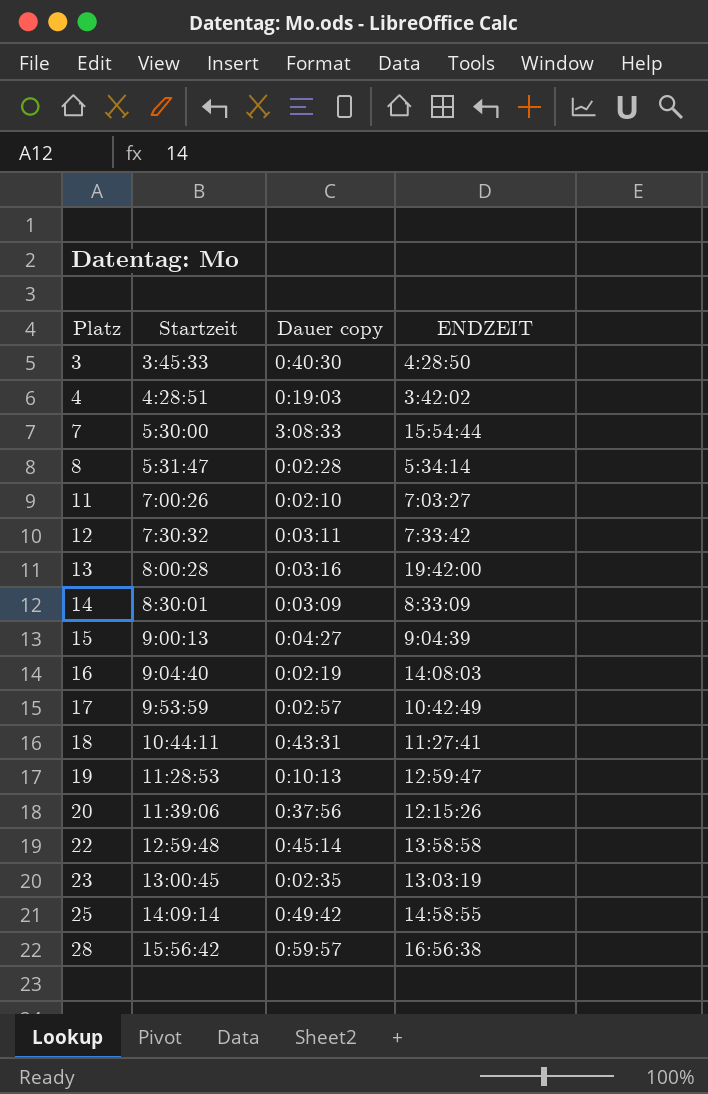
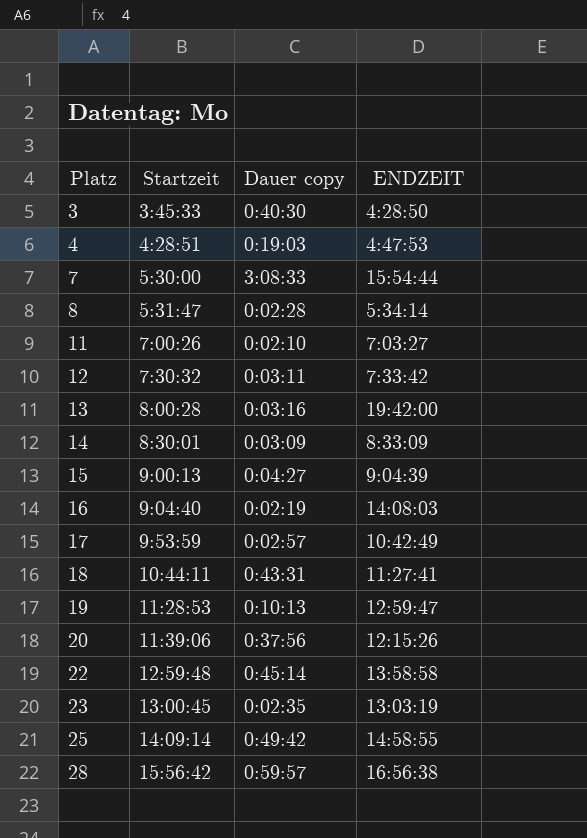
4 | ENDZEIT: 3:42:02 -> 4:47:53

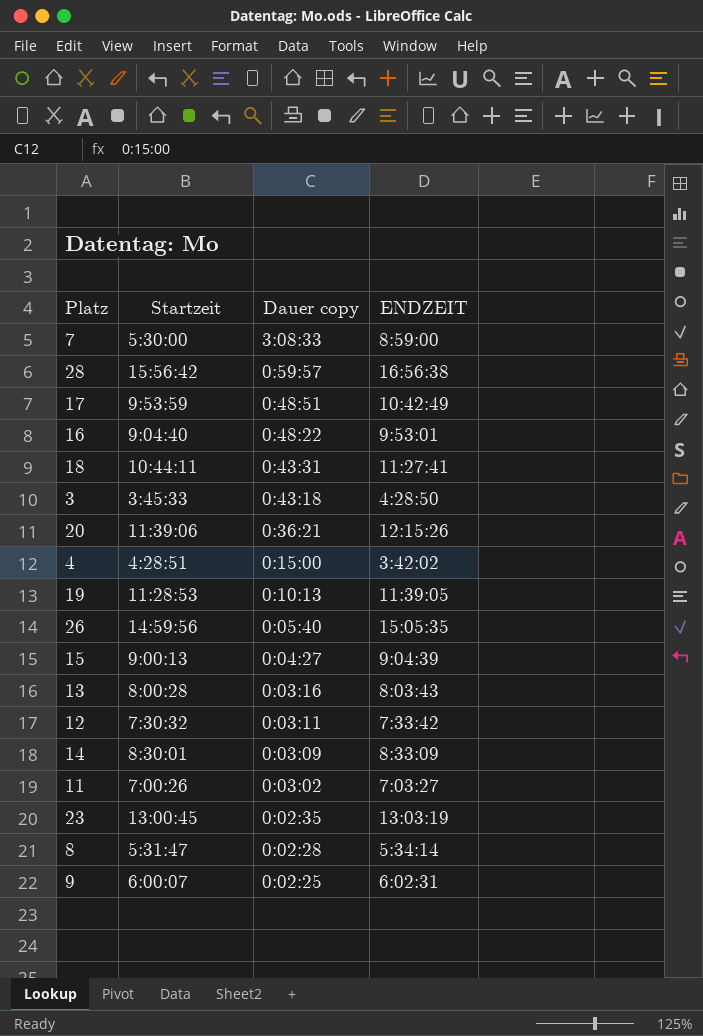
row order: Platz ascending -> Dauer copy descending
row 22: 12:59:48 | 0:45:14 | 13:58:58 -> none
row 25: 14:09:14 | 0:49:42 | 14:58:55 -> none
7 | ENDZEIT: 15:54:44 -> 8:59:00
17 | Dauer copy: 0:02:57 -> 0:48:51
16 | Dauer copy: 0:02:19 -> 0:48:22
16 | ENDZEIT: 14:08:03 -> 9:53:01
3 | Dauer copy: 0:40:30 -> 0:43:18
20 | Dauer copy: 0:37:56 -> 0:36:21
4 | Dauer copy: 0:19:03 -> 0:15:00
4 | ENDZEIT: 4:47:53 -> 3:42:02
19 | ENDZEIT: 12:59:47 -> 11:39:05
row 26: none -> 14:59:56 | 0:05:40 | 15:05:35
13 | ENDZEIT: 19:42:00 -> 8:03:43
11 | Dauer copy: 0:02:10 -> 0:03:02
row 9: none -> 6:00:07 | 0:02:25 | 6:02:31

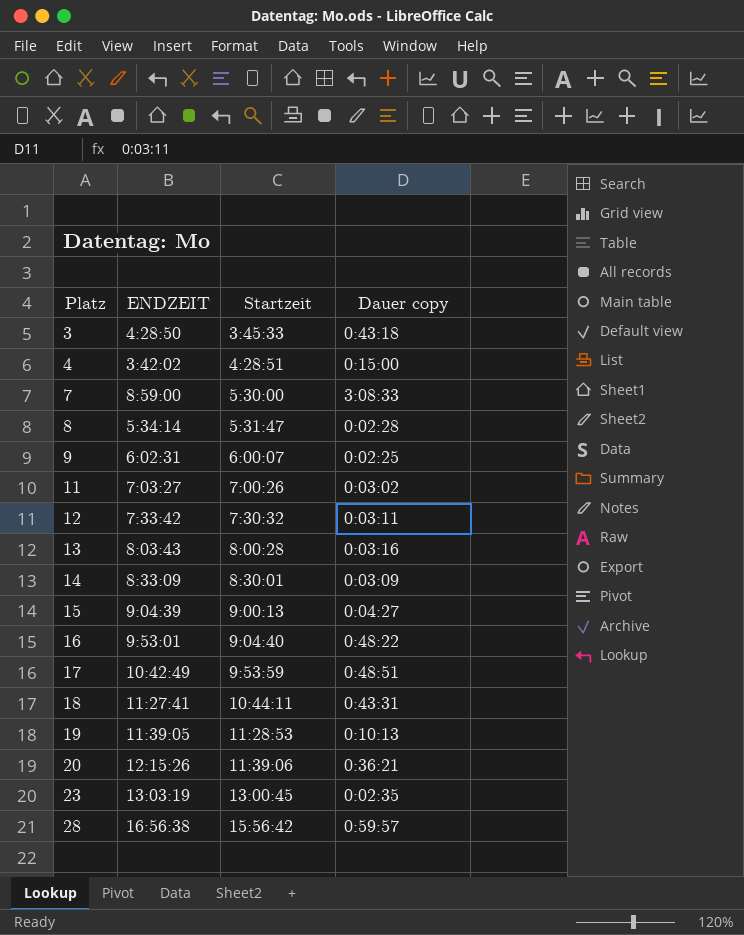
row order: Dauer copy descending -> Platz ascending
column ENDZEIT | position: 4 -> 2
row 26: 14:59:56 | 0:05:40 | 15:05:35 -> none

